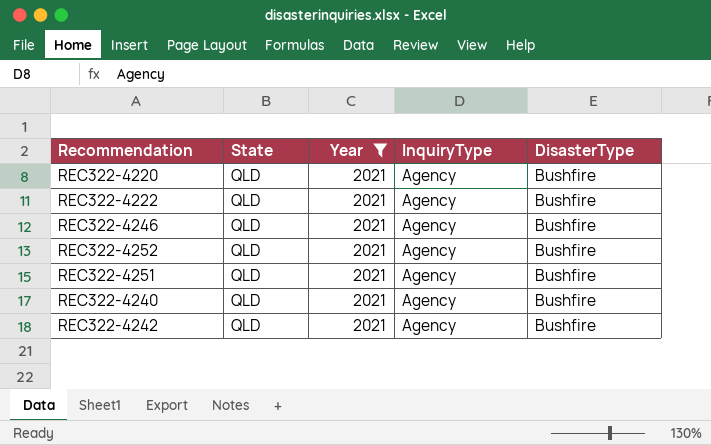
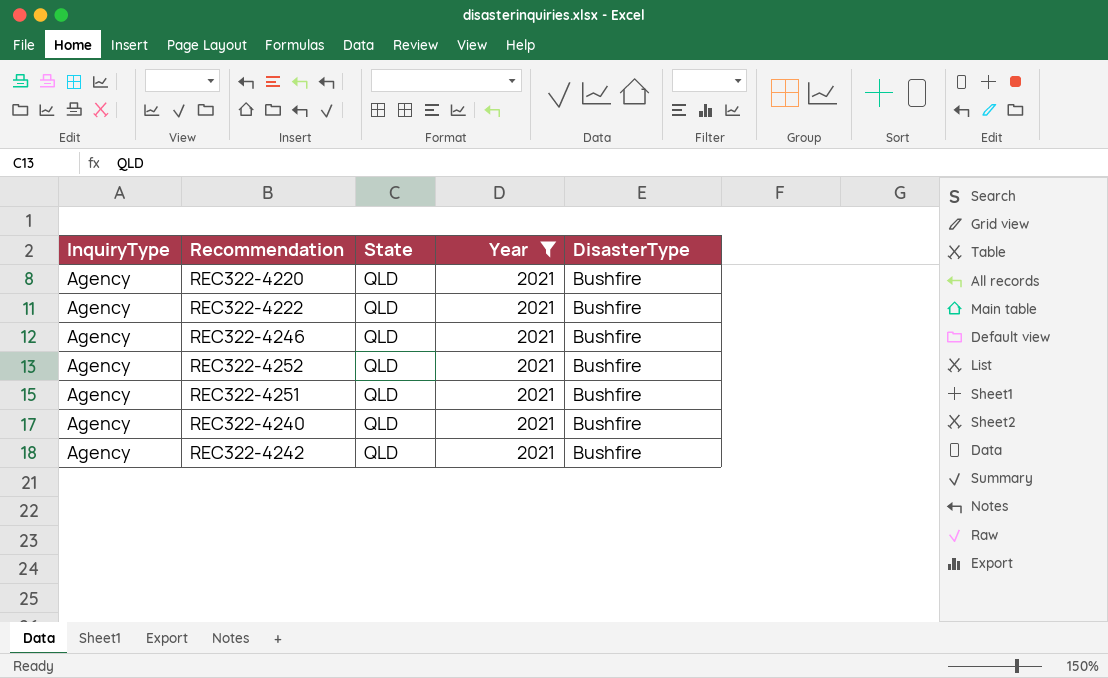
column InquiryType | position: 4 -> 1

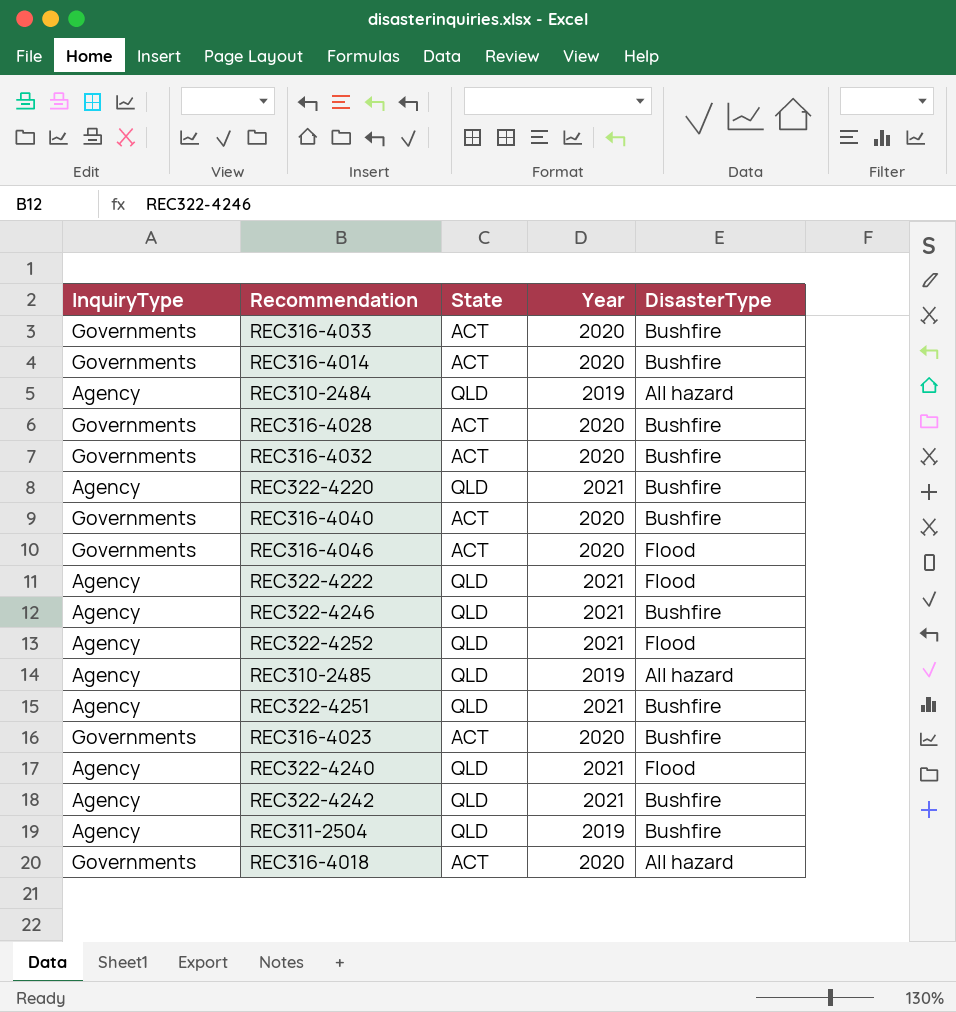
filter: Year = 2021 -> none
REC322-4222 | DisasterType: Bushfire -> Flood
REC322-4252 | DisasterType: Bushfire -> Flood
REC322-4240 | DisasterType: Bushfire -> Flood

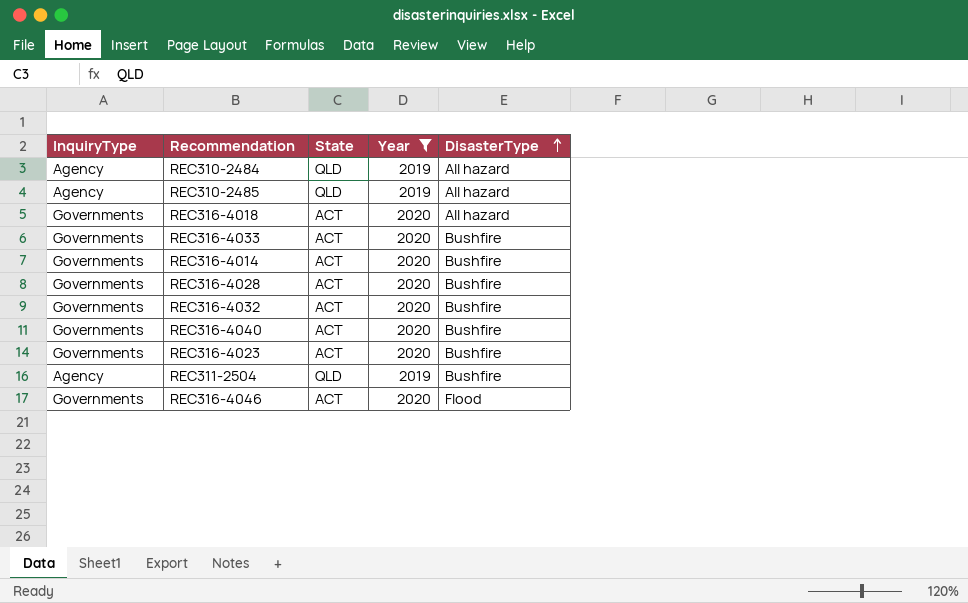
filter: none -> Year != 2021
row order: none -> DisasterType ascending

